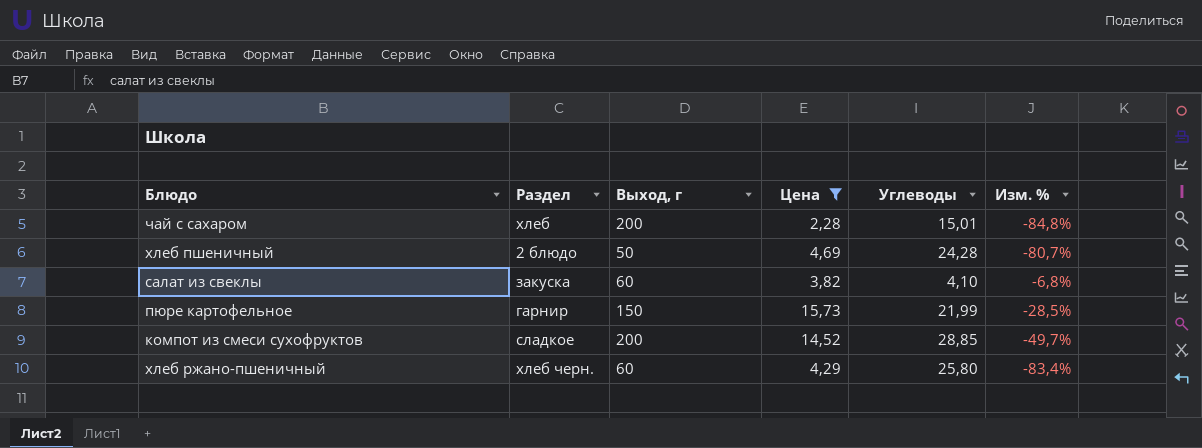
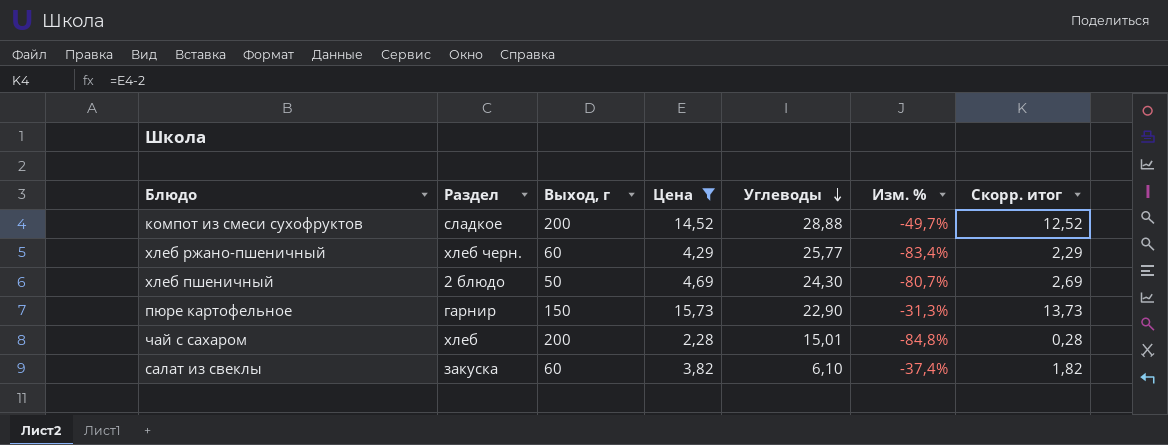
row order: none -> Углеводы descending
column Скорр. итог | formula: none -> [Цена] - 2
компот из смеси сухофруктов | Углеводы: 28,85 -> 28,88
хлеб ржано-пшеничный | Углеводы: 25,80 -> 25,77
хлеб пшеничный | Углеводы: 24,28 -> 24,30
пюре картофельное | Углеводы: 21,99 -> 22,90
пюре картофельное | Изм. %: -28,5% -> -31,3%
салат из свеклы | Углеводы: 4,10 -> 6,10
салат из свеклы | Изм. %: -6,8% -> -37,4%

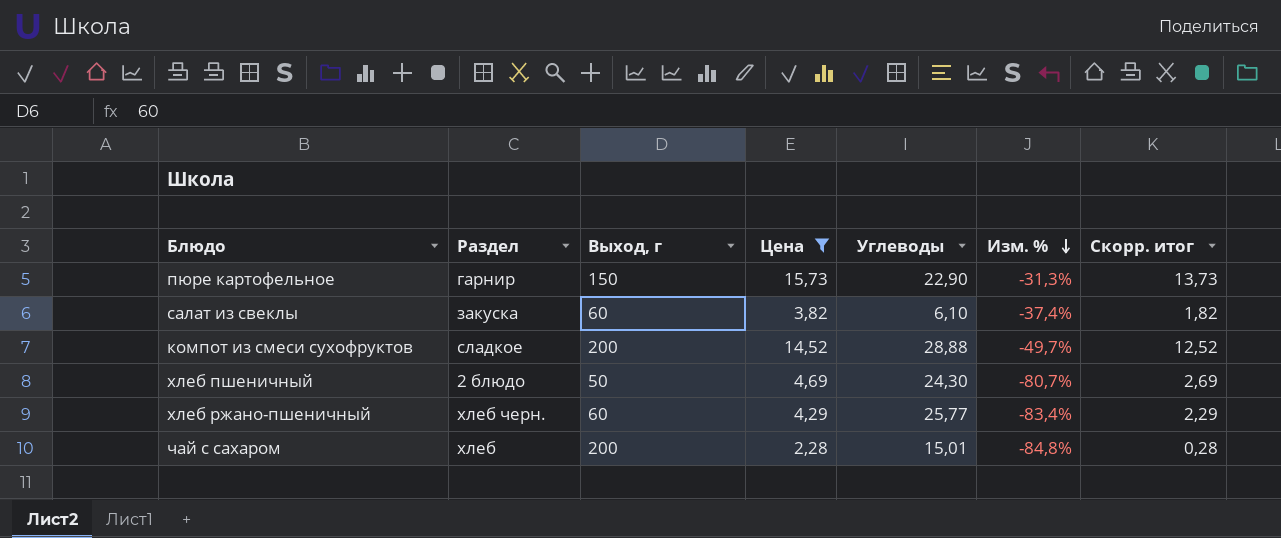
row order: Углеводы descending -> Изм. % descending

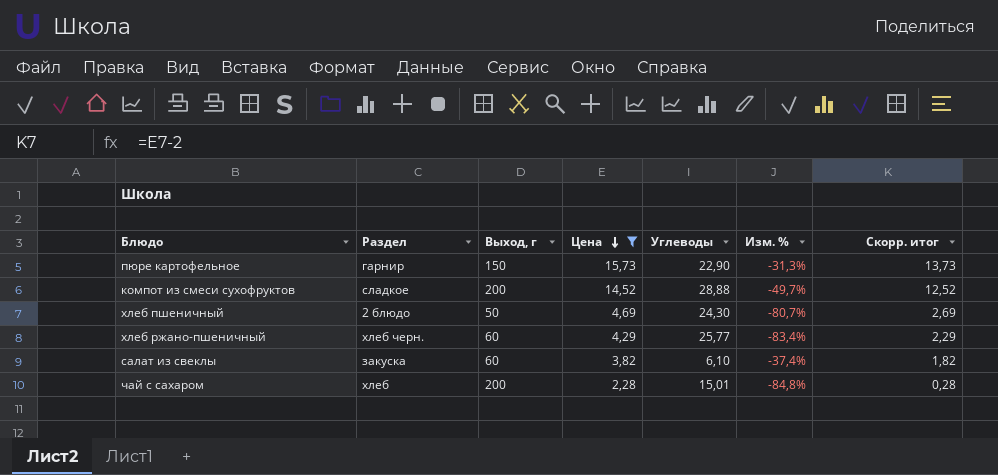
row order: Изм. % descending -> Цена descending

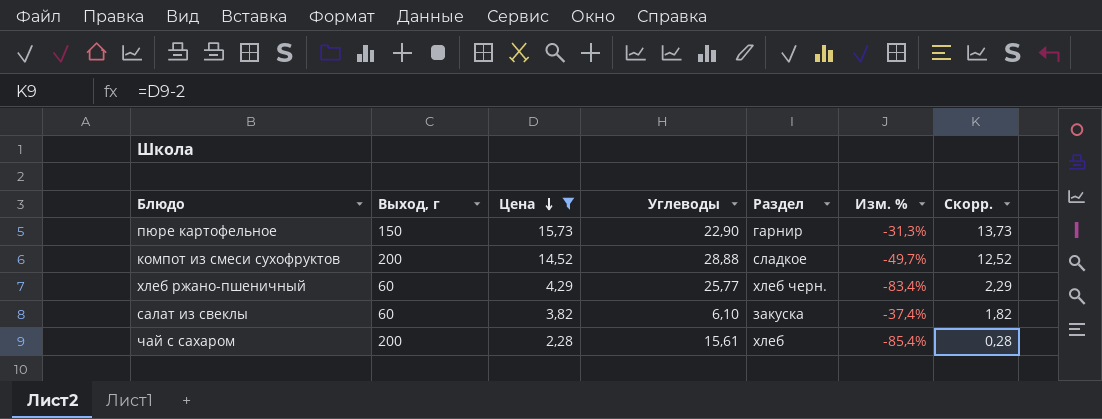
column Раздел | position: 2 -> 5
column name: Скорр. итог -> Скорр.
row хлеб пшеничный: 2 блюдо | 50 | 4,69 | 24,30 | -80,7% | 2,69 -> none
чай с сахаром | Углеводы: 15,01 -> 15,61
чай с сахаром | Изм. %: -84,8% -> -85,4%

